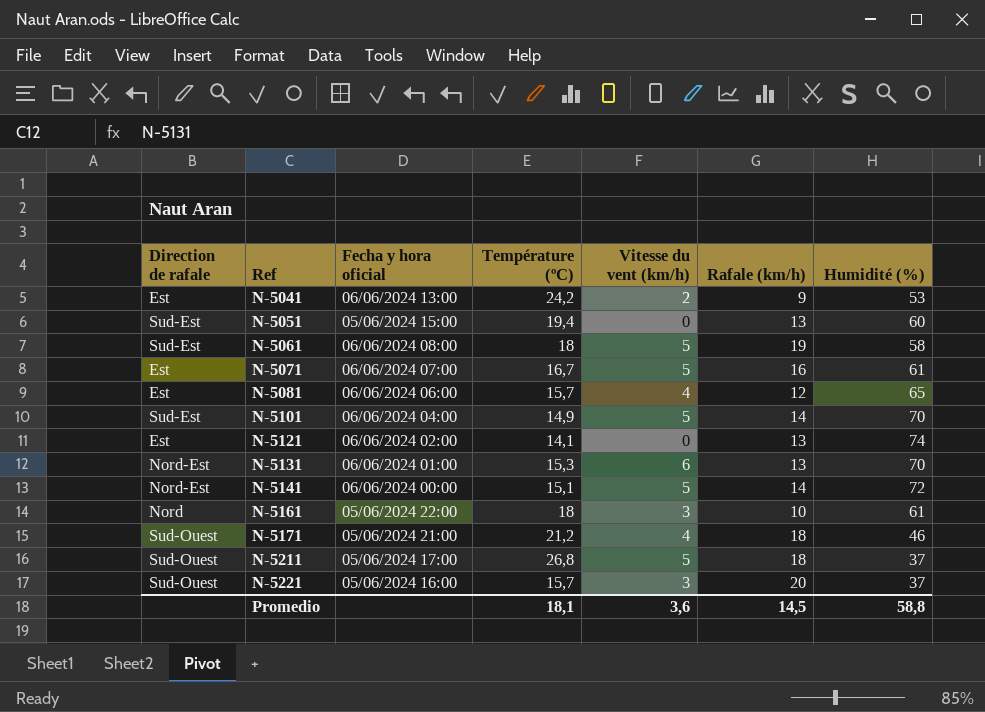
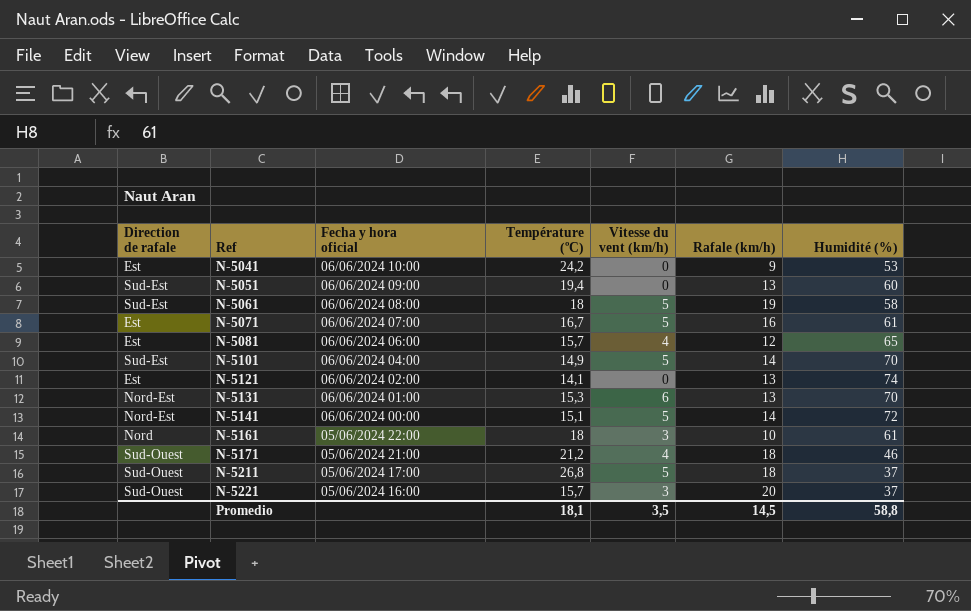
N-5041 | Fecha y hora oficial: 06/06/2024 13:00 -> 06/06/2024 10:00
N-5041 | Vitesse du vent (km/h): 2 -> 0
N-5051 | Fecha y hora oficial: 05/06/2024 15:00 -> 06/06/2024 09:00
Promedio | Vitesse du vent (km/h): 3,6 -> 3,5

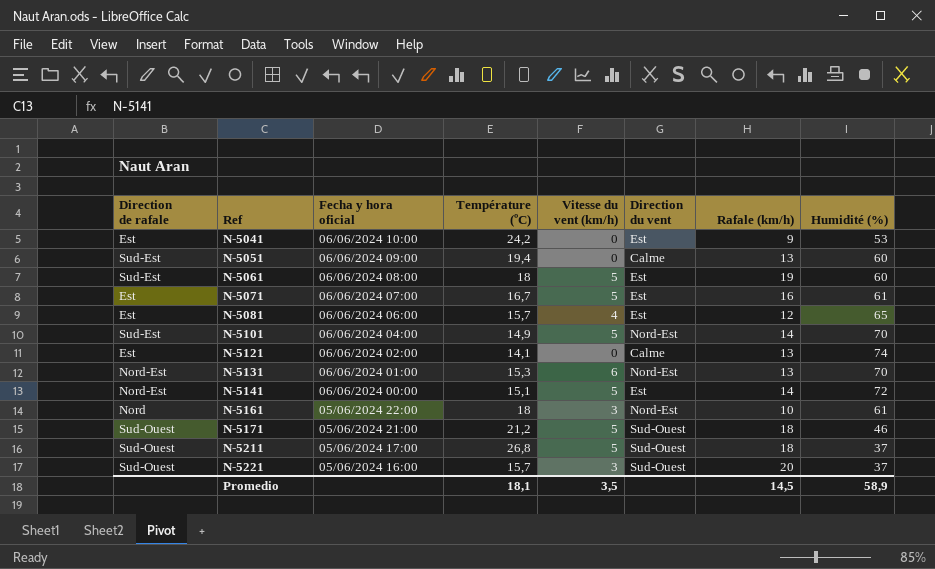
column Direction du vent | position: none -> 6
N-5061 | Humidité (%): 58 -> 60
N-5171 | Vitesse du vent (km/h): 4 -> 5
Promedio | Humidité (%): 58,8 -> 58,9

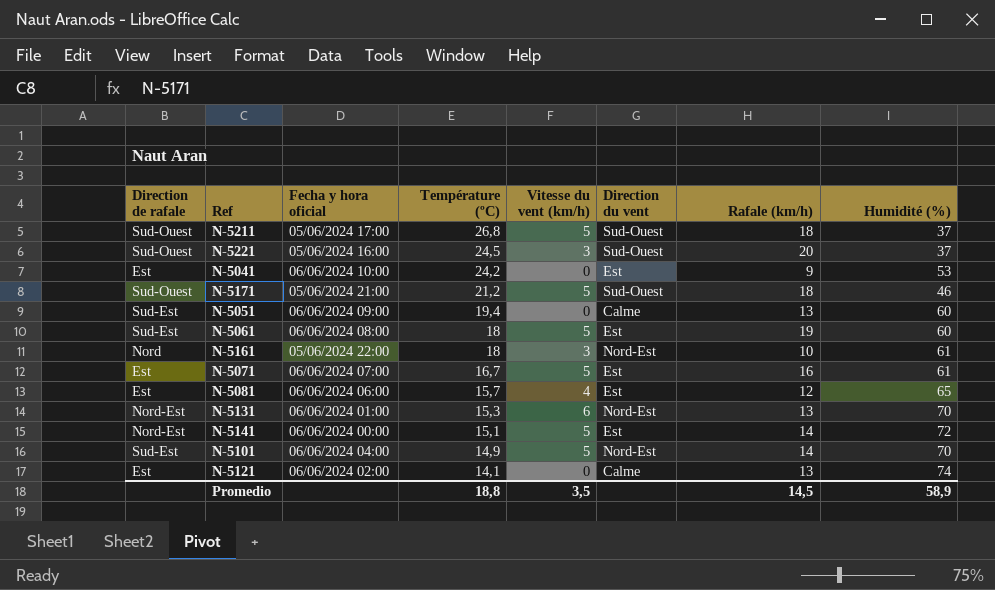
row order: Ref ascending -> Température (ºC) descending
N-5221 | Température (ºC): 15,7 -> 24,5
Promedio | Température (ºC): 18,1 -> 18,8

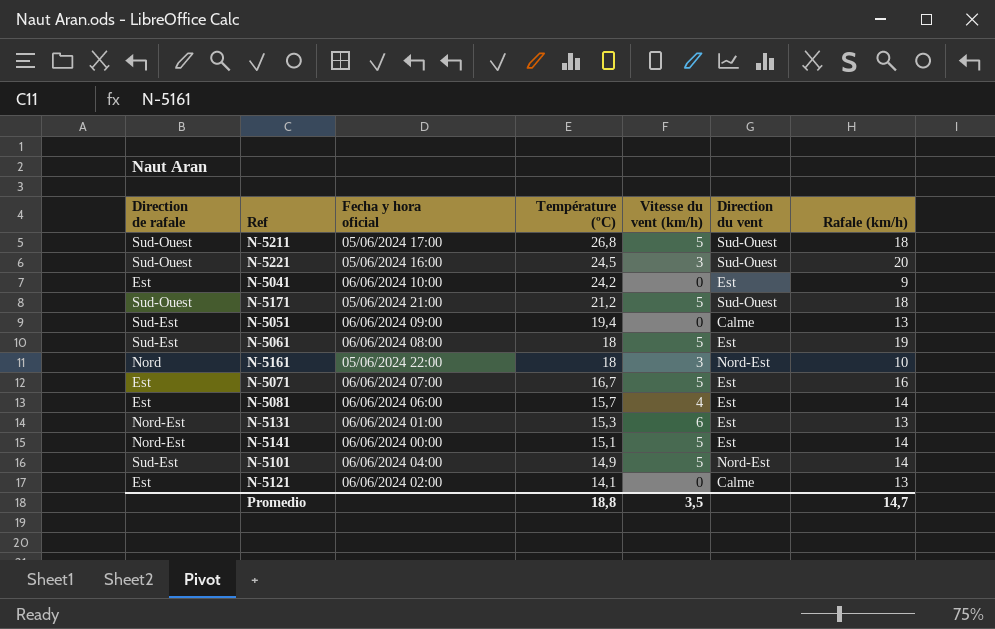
column Humidité (%) | position: 8 -> none
N-5081 | Rafale (km/h): 12 -> 14
N-5131 | Direction du vent: Nord-Est -> Est
Promedio | Rafale (km/h): 14,5 -> 14,7

